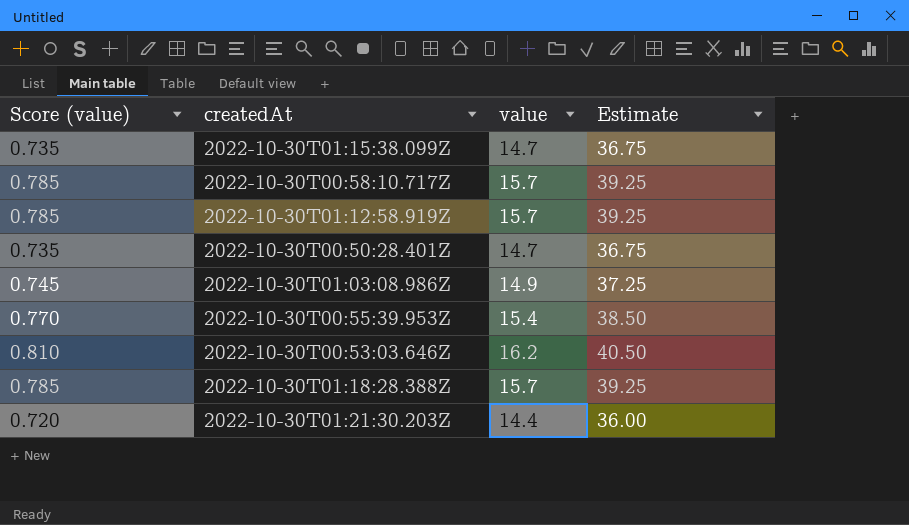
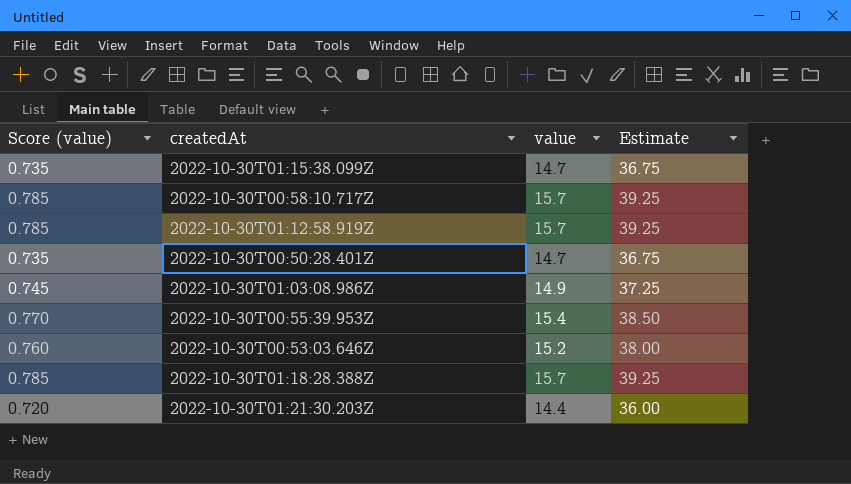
2022-10-30T00:53:03.646Z | Score (value): 0.810 -> 0.760
2022-10-30T00:53:03.646Z | value: 16.2 -> 15.2
2022-10-30T00:53:03.646Z | Estimate: 40.50 -> 38.00

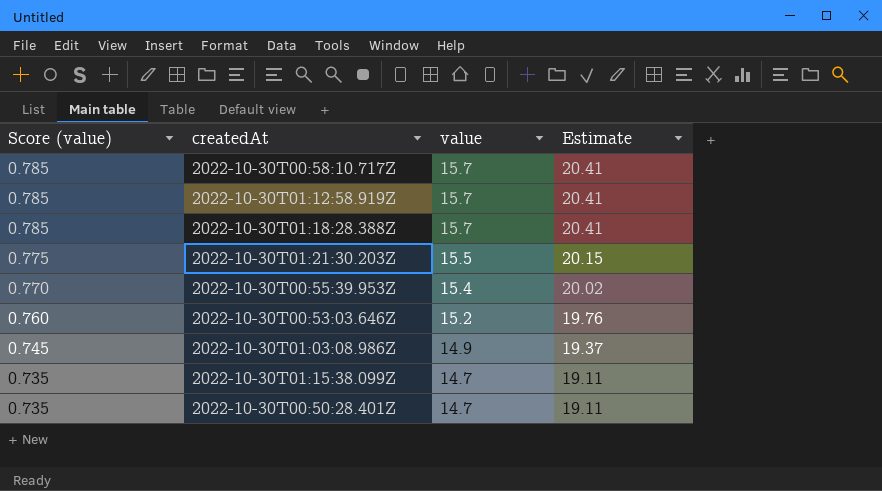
row order: none -> Score (value) descending
column Estimate | formula: [value] * 2.5 -> [value] * 1.3
2022-10-30T01:21:30.203Z | Score (value): 0.720 -> 0.775
2022-10-30T01:21:30.203Z | value: 14.4 -> 15.5

